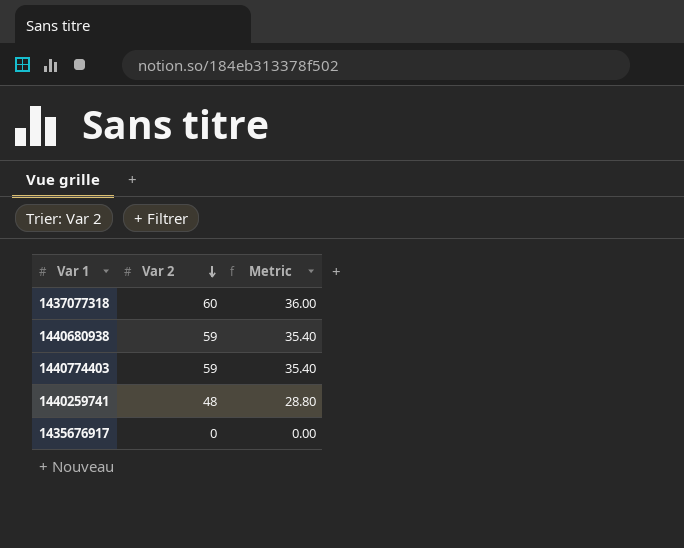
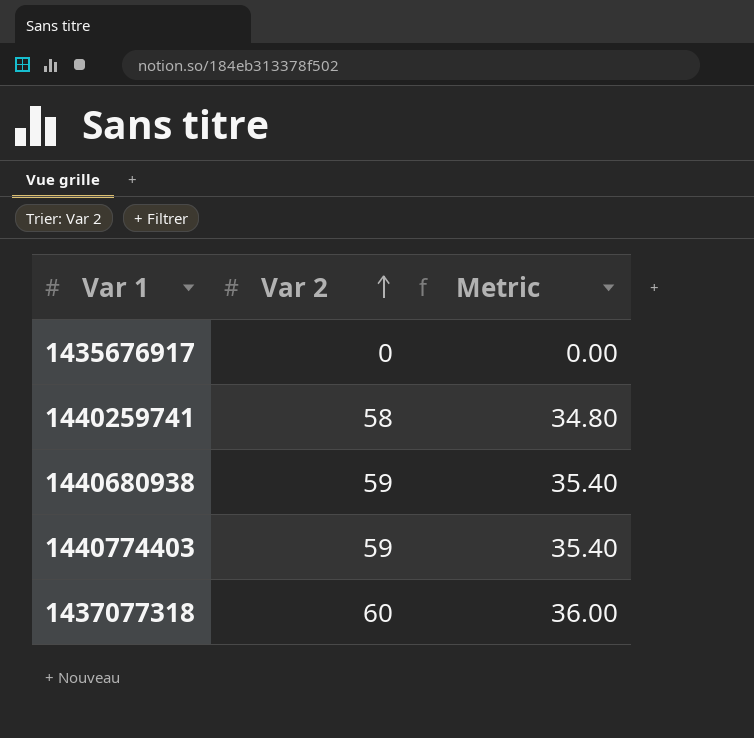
row order: Var 2 descending -> Var 2 ascending
1440259741 | Var 2: 48 -> 58
1440259741 | Metric: 28.80 -> 34.80

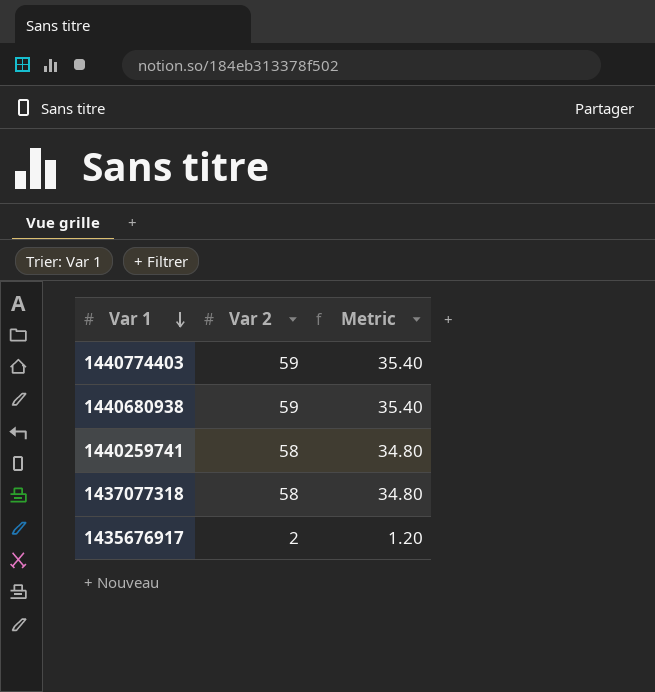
row order: Var 2 ascending -> Var 1 descending
1437077318 | Var 2: 60 -> 58
1437077318 | Metric: 36.00 -> 34.80
1435676917 | Var 2: 0 -> 2
1435676917 | Metric: 0.00 -> 1.20

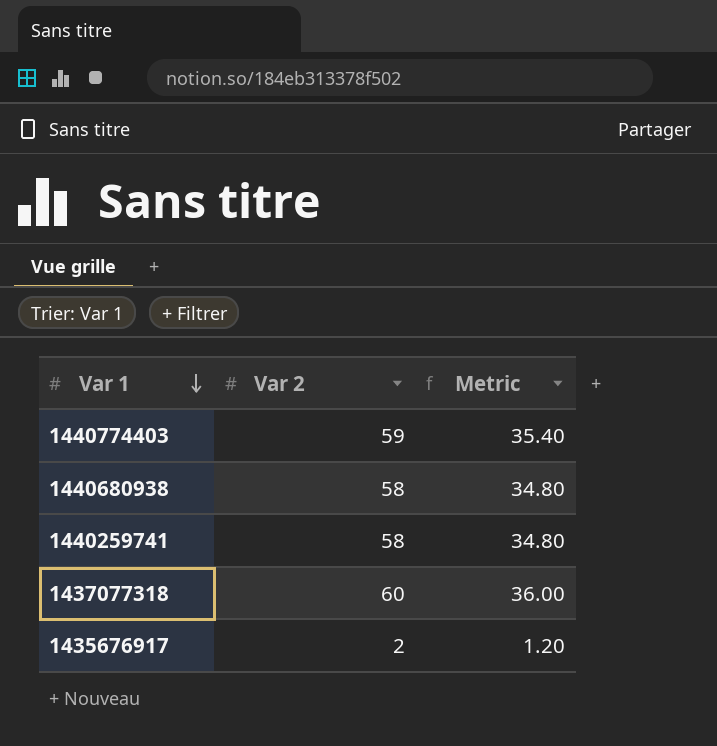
1440680938 | Var 2: 59 -> 58
1440680938 | Metric: 35.40 -> 34.80
1437077318 | Var 2: 58 -> 60
1437077318 | Metric: 34.80 -> 36.00

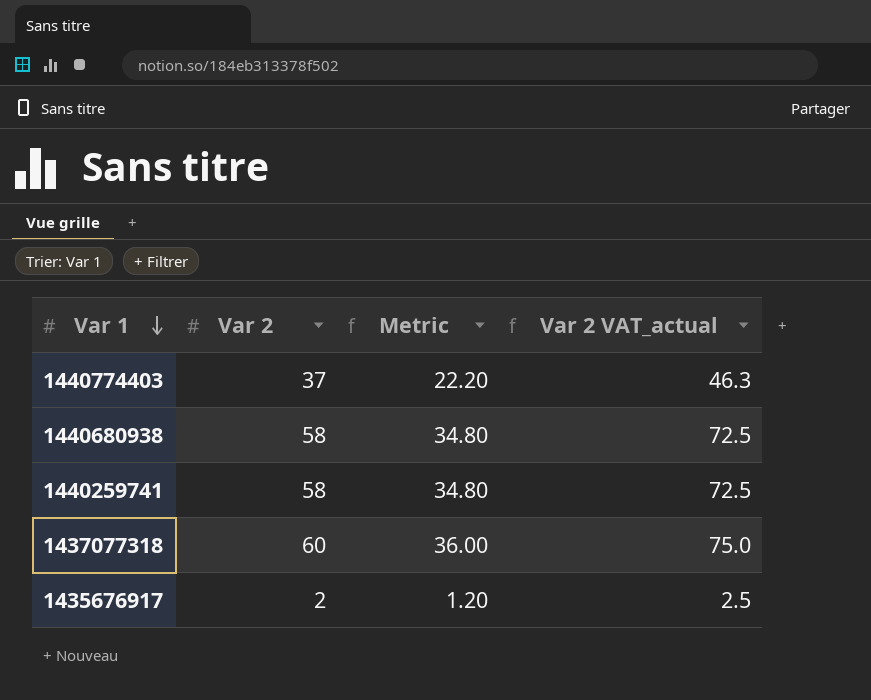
column Var 2 VAT_actual | formula: none -> [Var 2] * 1.25
1440774403 | Var 2: 59 -> 37
1440774403 | Metric: 35.40 -> 22.20

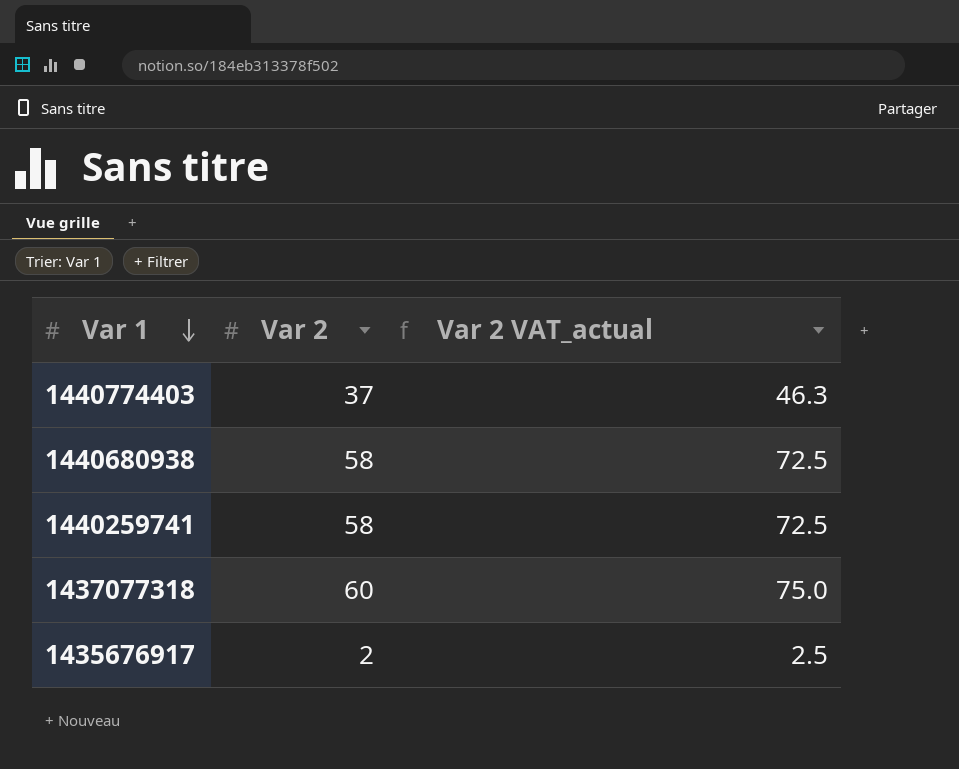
column Metric | formula: [Var 2] * 0.6 -> none

